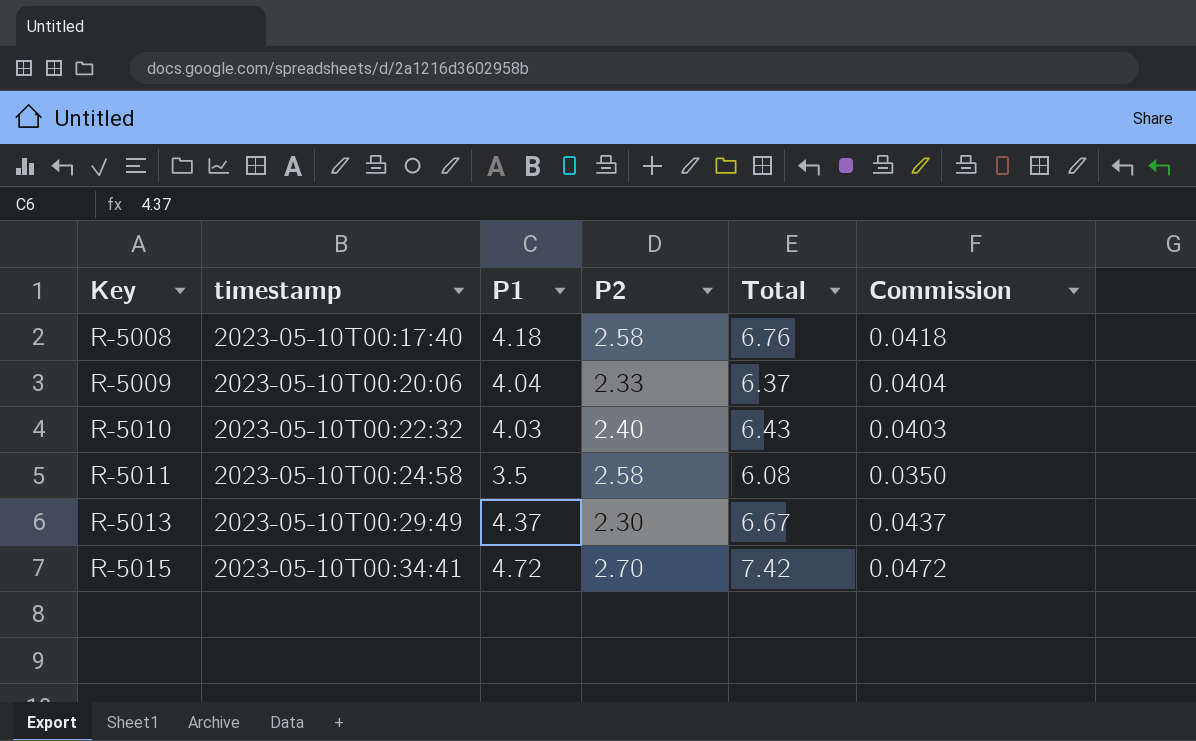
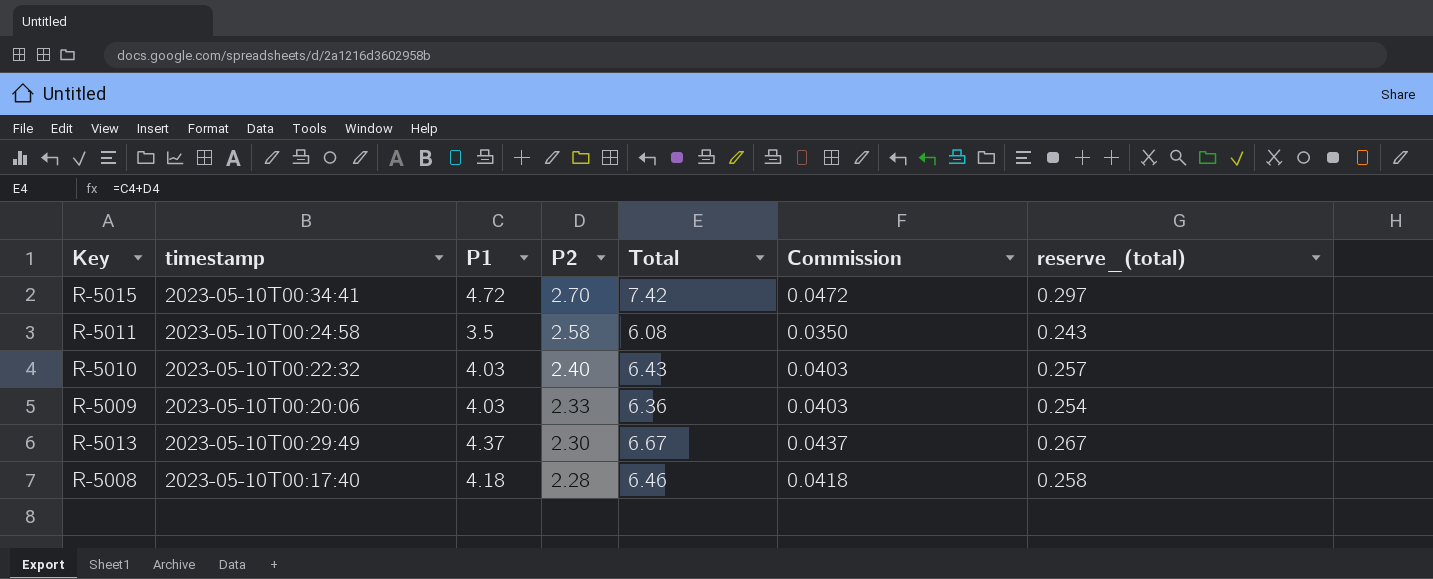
row order: Key ascending -> P2 descending
column reserve_(total) | formula: none -> [Total] * 0.04
R-5009 | P1: 4.04 -> 4.03
R-5009 | Total: 6.37 -> 6.36
R-5009 | Commission: 0.0404 -> 0.0403
R-5008 | P2: 2.58 -> 2.28
R-5008 | Total: 6.76 -> 6.46

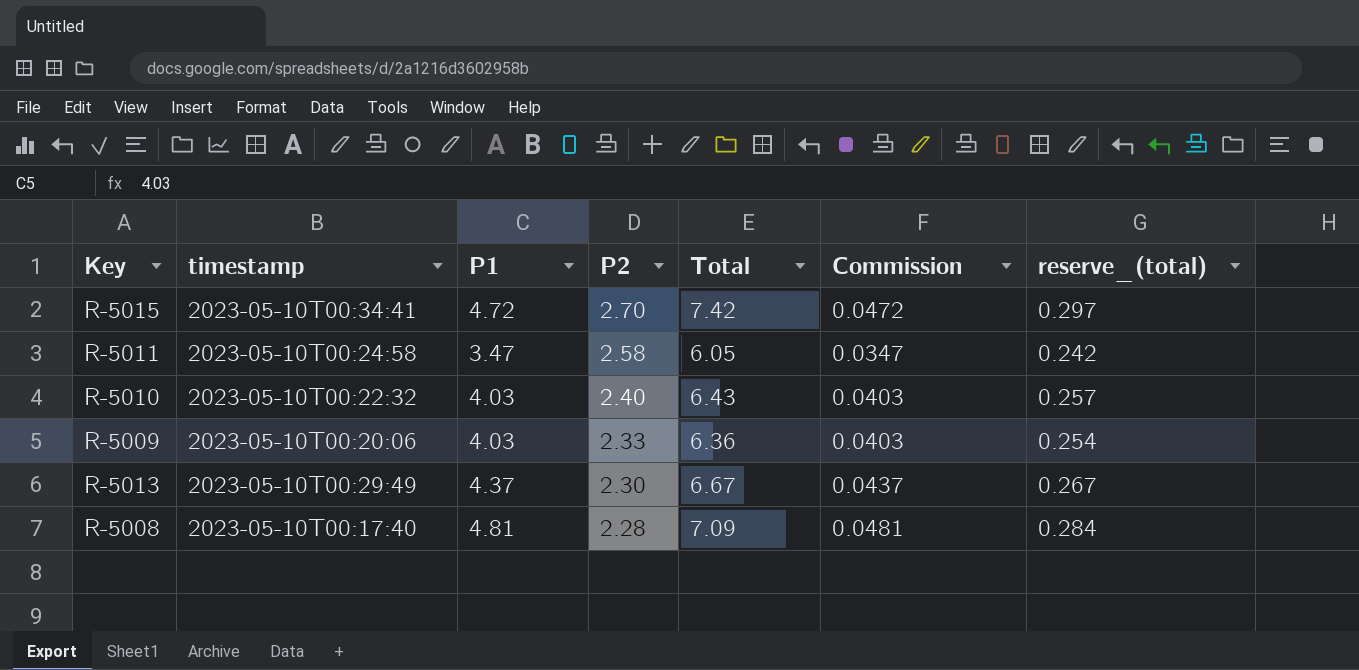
R-5011 | P1: 3.5 -> 3.47
R-5011 | Total: 6.08 -> 6.05
R-5011 | Commission: 0.0350 -> 0.0347
R-5011 | reserve_(total): 0.243 -> 0.242
R-5008 | P1: 4.18 -> 4.81
R-5008 | Total: 6.46 -> 7.09
R-5008 | Commission: 0.0418 -> 0.0481
R-5008 | reserve_(total): 0.258 -> 0.284

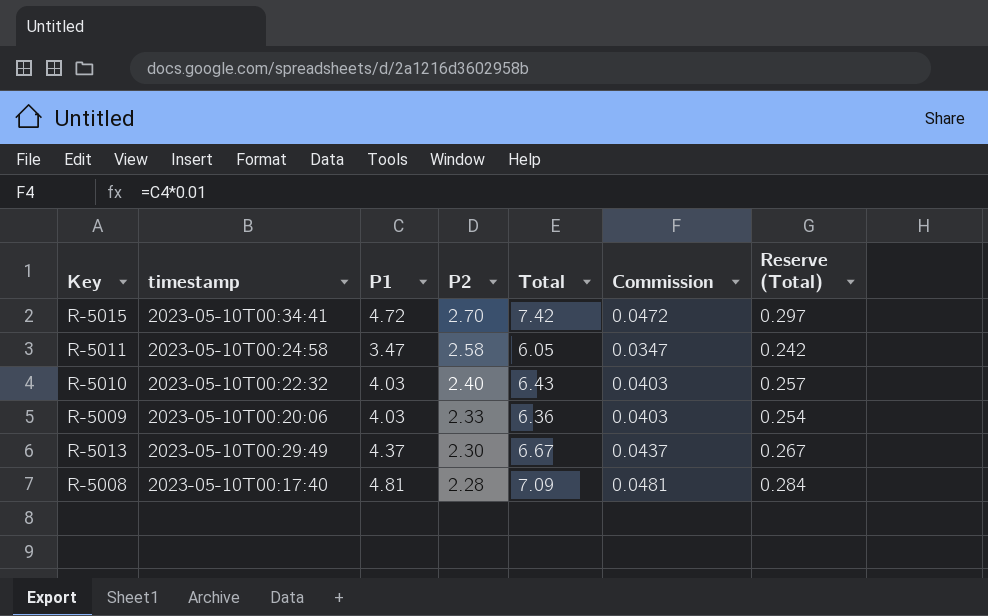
column name: reserve_(total) -> Reserve (Total)

